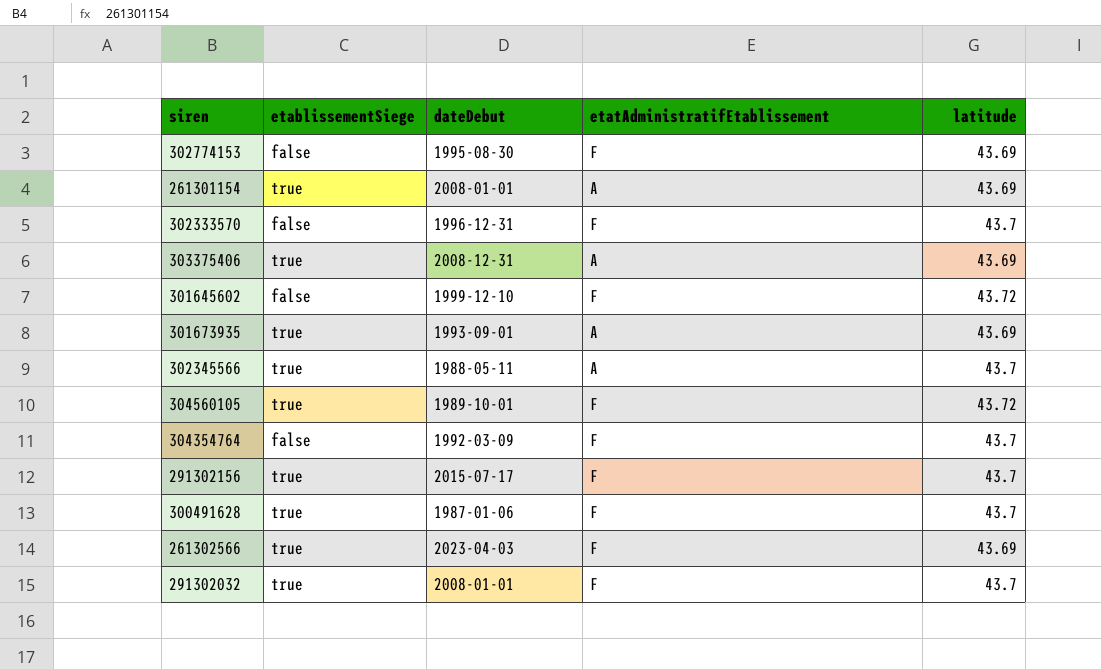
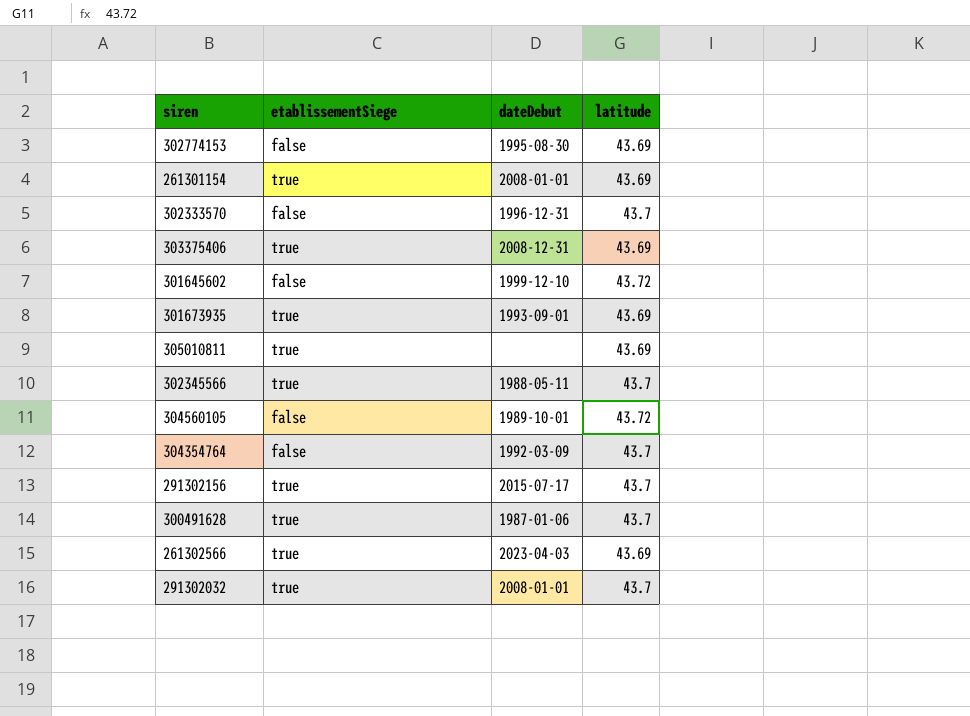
column etatAdministratifEtablissement | position: 4 -> none
row 305010811: none -> true | none | 43.69
304560105 | etablissementSiege: true -> false

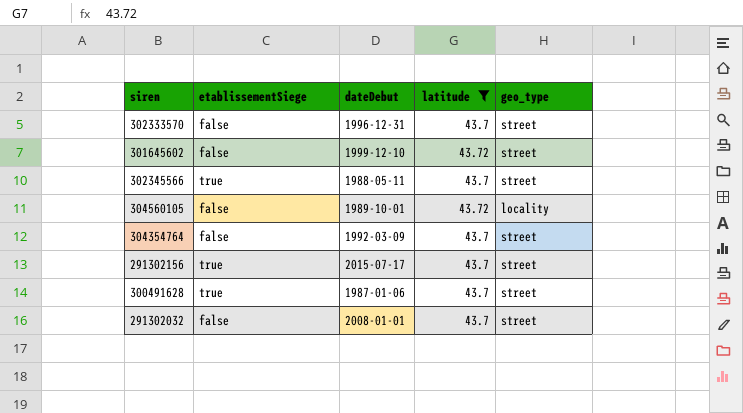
filter: none -> latitude != 43.69
column geo_type | position: none -> 5
291302032 | etablissementSiege: true -> false

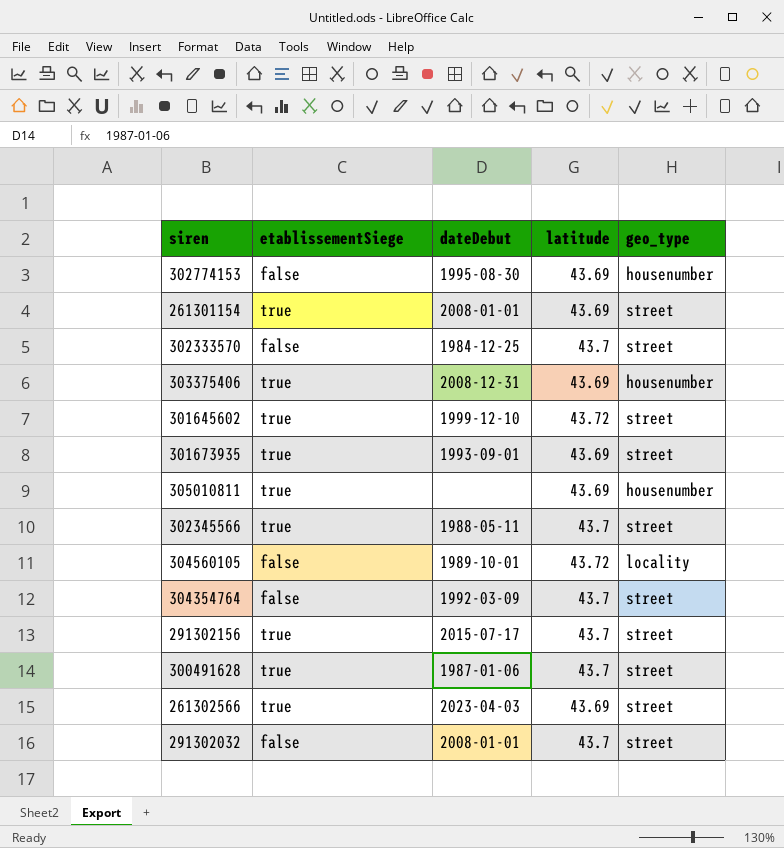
filter: latitude != 43.69 -> none
302333570 | dateDebut: 1996-12-31 -> 1984-12-25
301645602 | etablissementSiege: false -> true

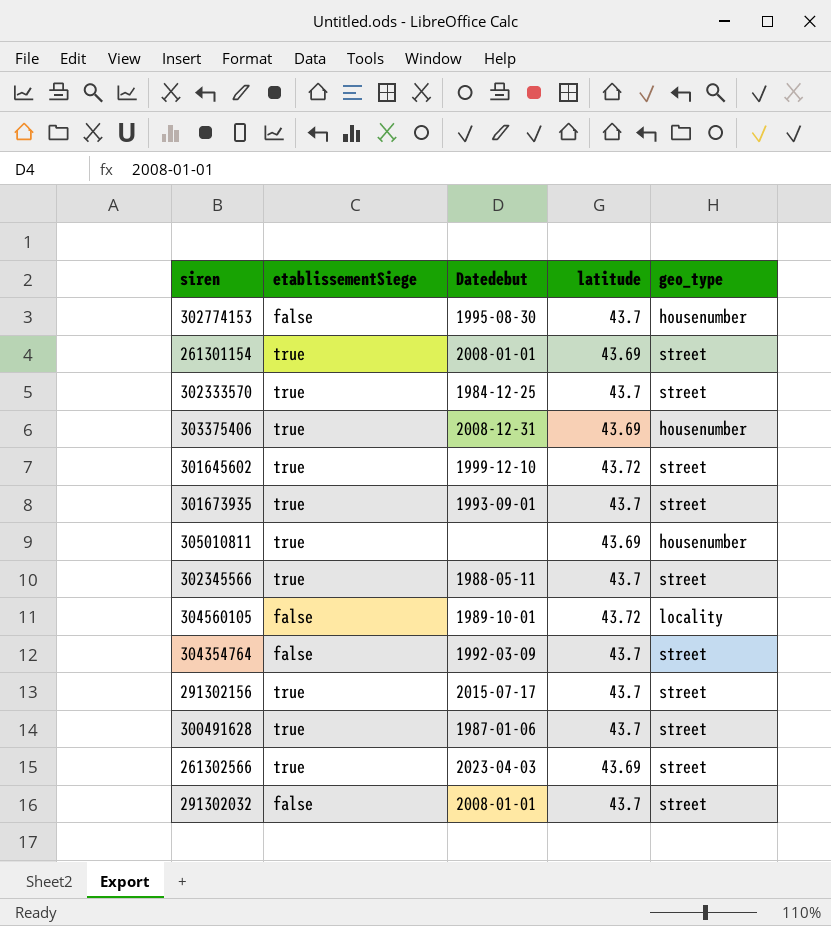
column name: dateDebut -> Datedebut
302774153 | latitude: 43.69 -> 43.7
302333570 | etablissementSiege: false -> true
301673935 | latitude: 43.69 -> 43.7

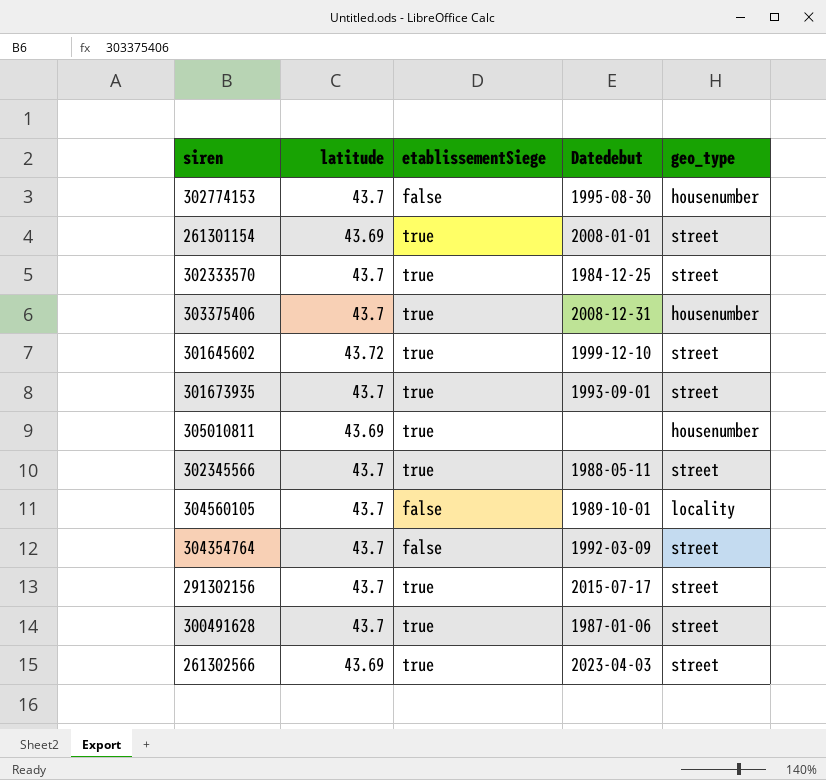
column latitude | position: 4 -> 2
row 291302032: false | 2008-01-01 | 43.7 | street -> none
303375406 | latitude: 43.69 -> 43.7
304560105 | latitude: 43.72 -> 43.7

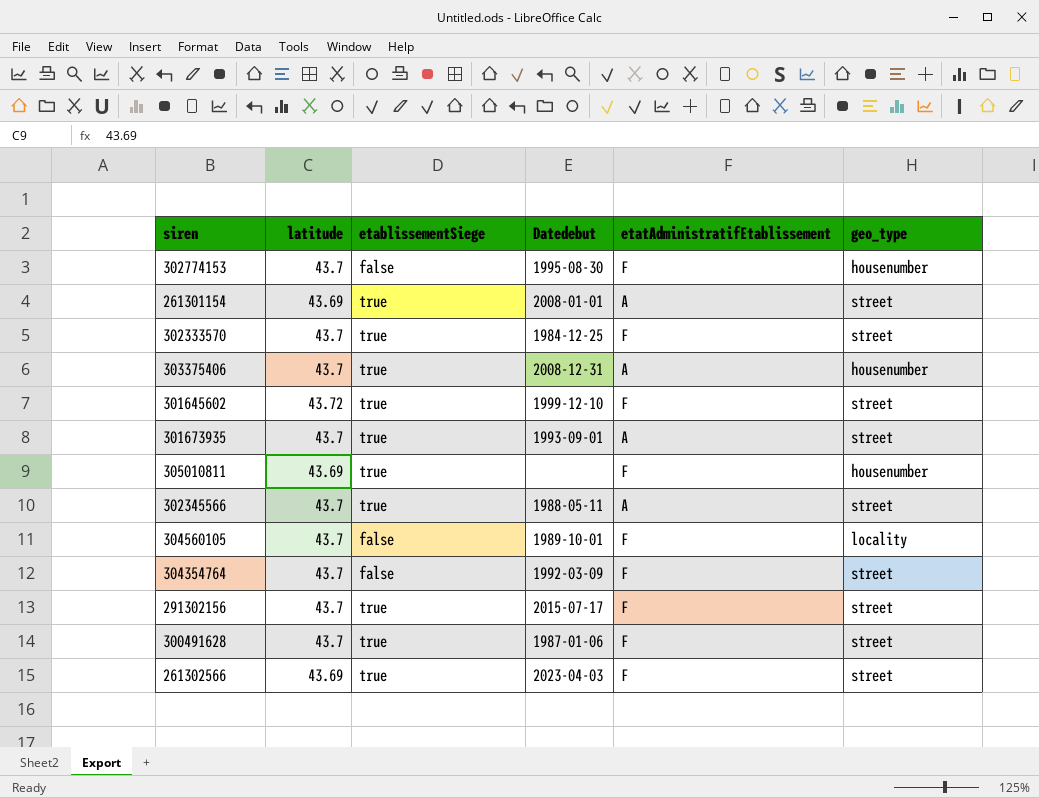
column etatAdministratifEtablissement | position: none -> 5

